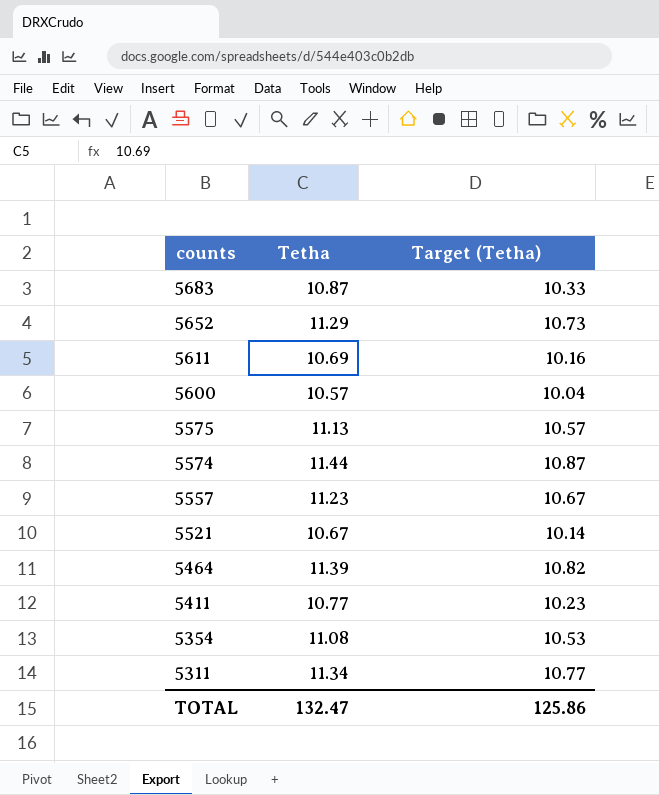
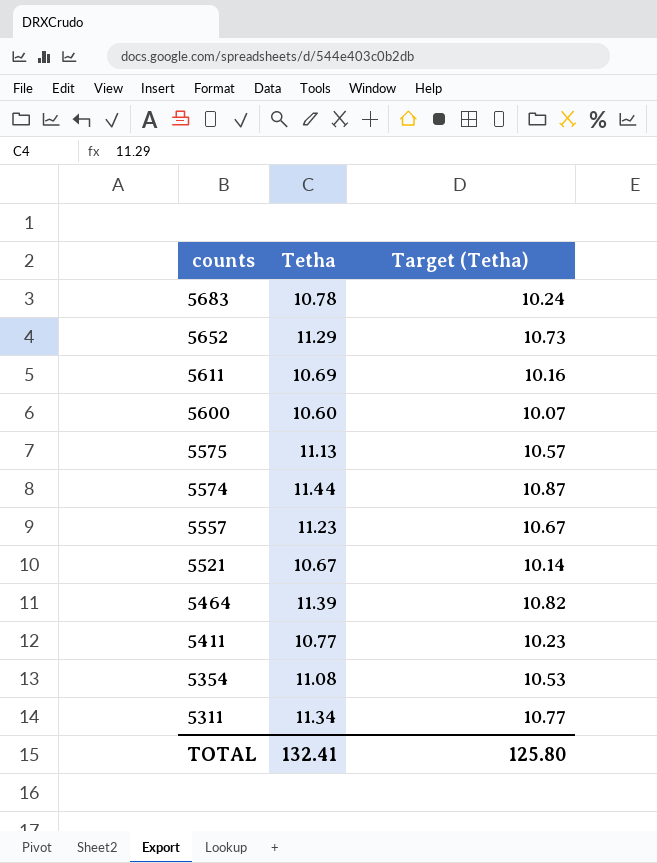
5683 | Tetha: 10.87 -> 10.78
5683 | Target (Tetha): 10.33 -> 10.24
5600 | Tetha: 10.57 -> 10.60
5600 | Target (Tetha): 10.04 -> 10.07
TOTAL | Tetha: 132.47 -> 132.41
TOTAL | Target (Tetha): 125.86 -> 125.80

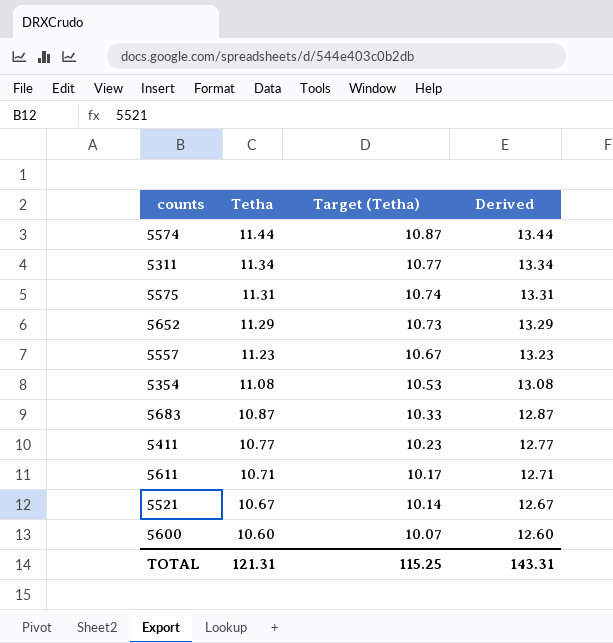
row order: counts descending -> Tetha descending
column Derived | formula: none -> [Tetha] + 2
row 5464: 11.39 | 10.82 -> none
5575 | Tetha: 11.13 -> 11.31
5575 | Target (Tetha): 10.57 -> 10.74
5683 | Tetha: 10.78 -> 10.87
5683 | Target (Tetha): 10.24 -> 10.33
5611 | Tetha: 10.69 -> 10.71
5611 | Target (Tetha): 10.16 -> 10.17
TOTAL | Tetha: 132.41 -> 121.31
TOTAL | Target (Tetha): 125.80 -> 115.25

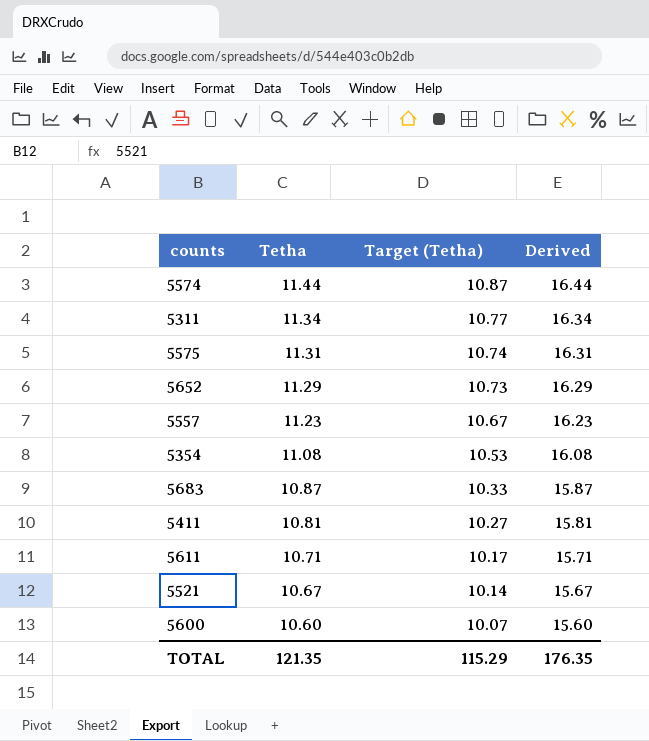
column Derived | formula: [Tetha] + 2 -> [Tetha] + 5
5411 | Tetha: 10.77 -> 10.81
5411 | Target (Tetha): 10.23 -> 10.27
TOTAL | Tetha: 121.31 -> 121.35
TOTAL | Target (Tetha): 115.25 -> 115.29
TOTAL | Derived: 143.31 -> 176.35

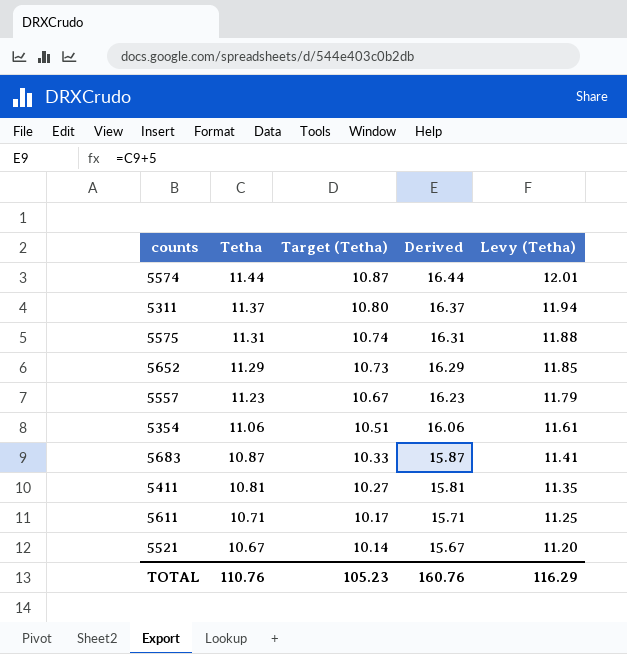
column Levy (Tetha) | formula: none -> [Tetha] * 1.05
row 5600: 10.60 | 10.07 | 15.60 -> none
5311 | Tetha: 11.34 -> 11.37
5311 | Target (Tetha): 10.77 -> 10.80
5311 | Derived: 16.34 -> 16.37
5354 | Tetha: 11.08 -> 11.06
5354 | Target (Tetha): 10.53 -> 10.51
5354 | Derived: 16.08 -> 16.06
TOTAL | Tetha: 121.35 -> 110.76
TOTAL | Target (Tetha): 115.29 -> 105.23
TOTAL | Derived: 176.35 -> 160.76

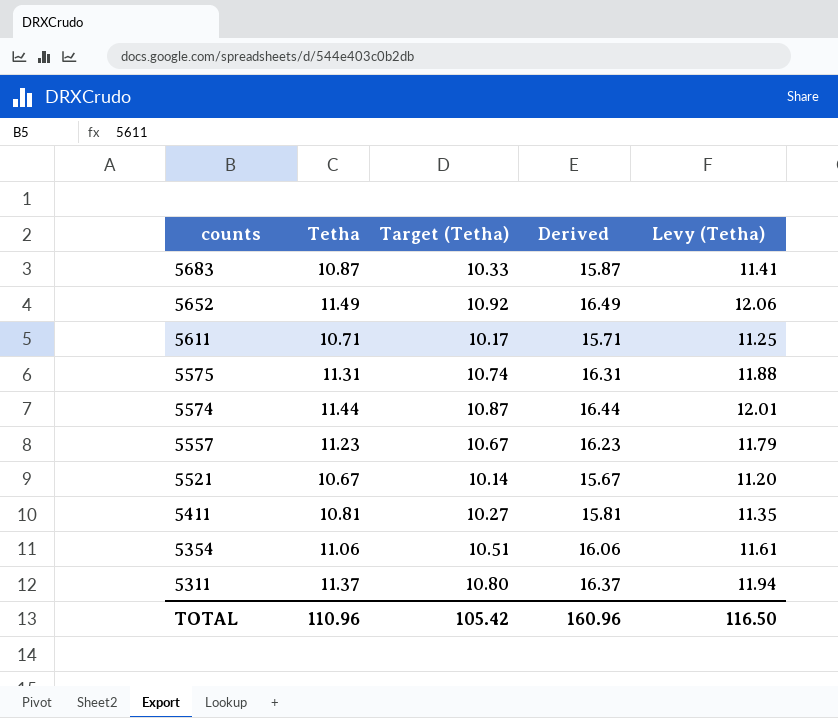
row order: Tetha descending -> counts descending
5652 | Tetha: 11.29 -> 11.49
5652 | Target (Tetha): 10.73 -> 10.92
5652 | Derived: 16.29 -> 16.49
5652 | Levy (Tetha): 11.85 -> 12.06
TOTAL | Tetha: 110.76 -> 110.96
TOTAL | Target (Tetha): 105.23 -> 105.42
TOTAL | Derived: 160.76 -> 160.96
TOTAL | Levy (Tetha): 116.29 -> 116.50

